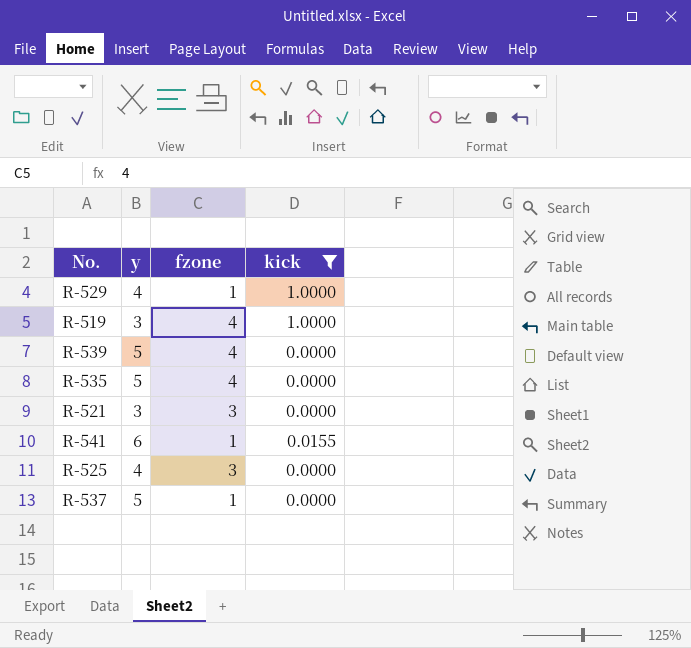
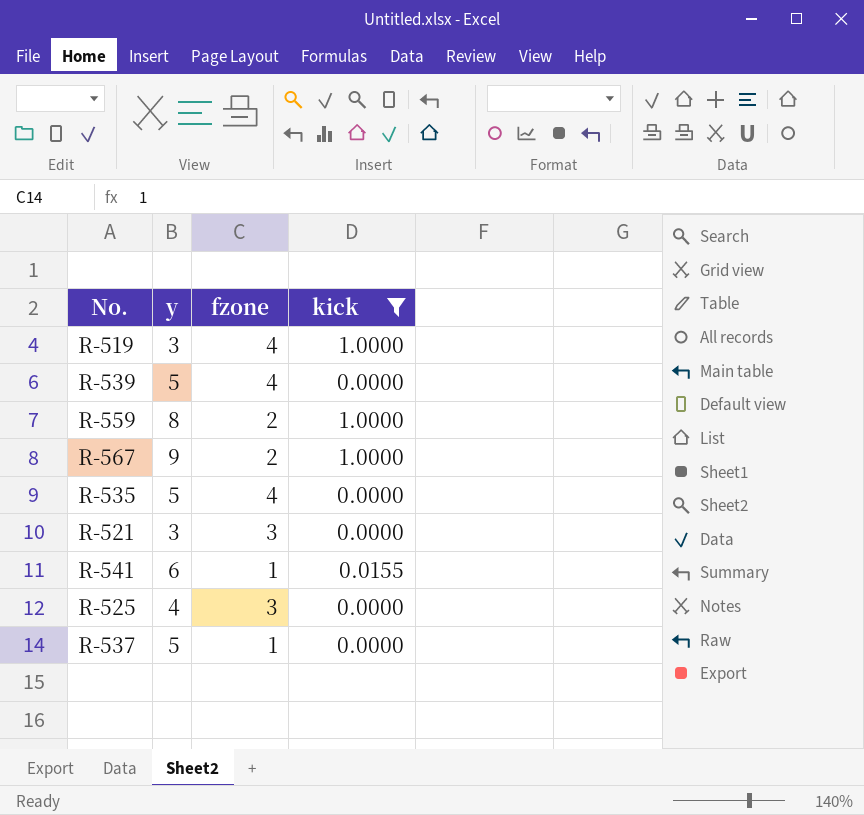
row R-529: 4 | 1 | 1.0000 -> none
row R-559: none -> 8 | 2 | 1.0000
row R-567: none -> 9 | 2 | 1.0000

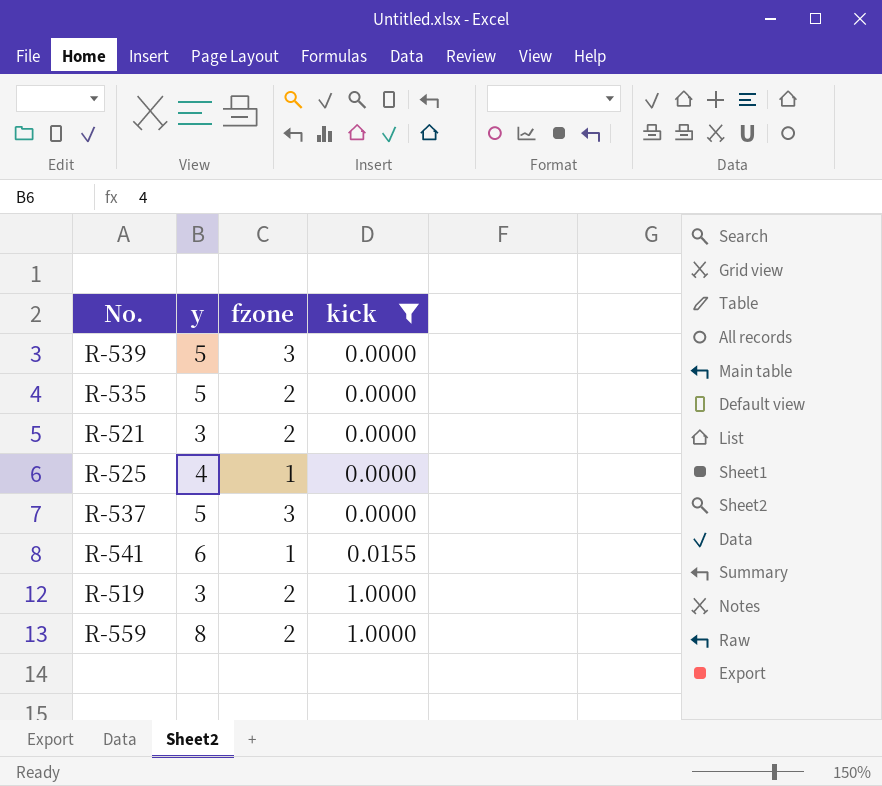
row order: none -> kick ascending
row R-567: 9 | 2 | 1.0000 -> none
R-539 | fzone: 4 -> 3
R-535 | fzone: 4 -> 2
R-521 | fzone: 3 -> 2
R-525 | fzone: 3 -> 1
R-537 | fzone: 1 -> 3
R-519 | fzone: 4 -> 2

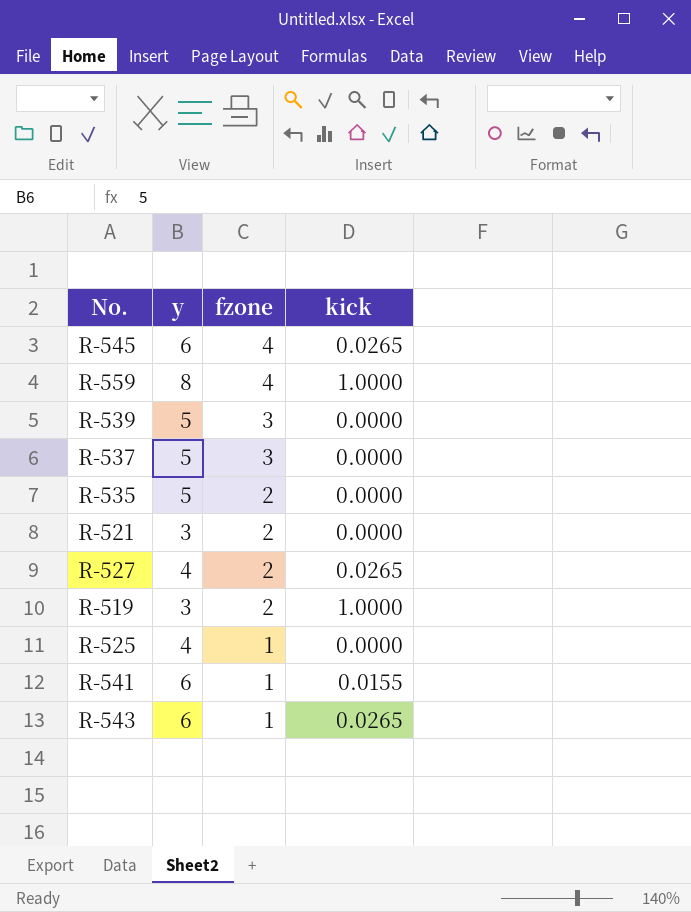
filter: kick != 0.0265 -> none
row order: kick ascending -> fzone descending
R-559 | fzone: 2 -> 4

